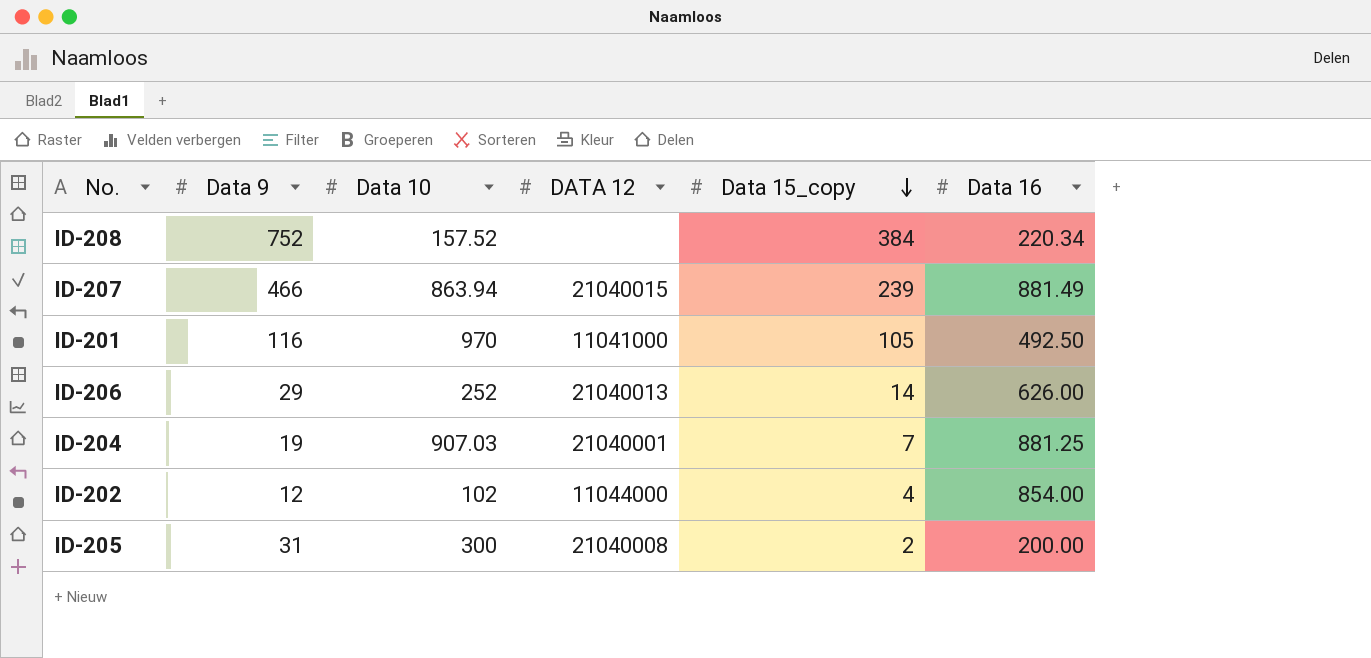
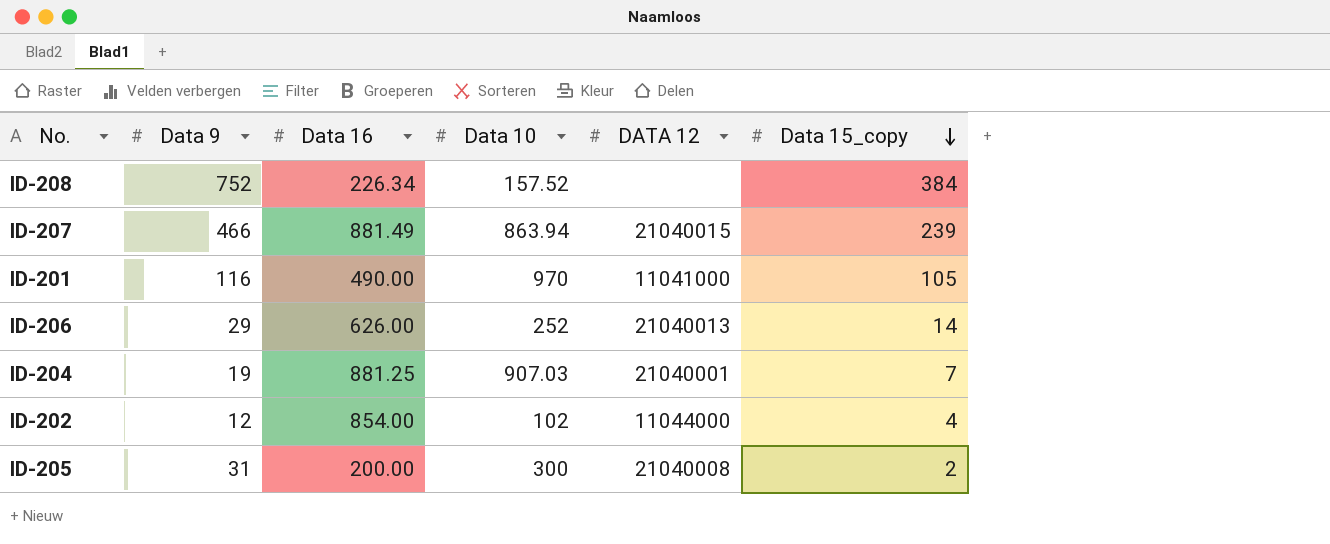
column Data 16 | position: 6 -> 3
ID-208 | Data 16: 220.34 -> 226.34
ID-201 | Data 16: 492.50 -> 490.00

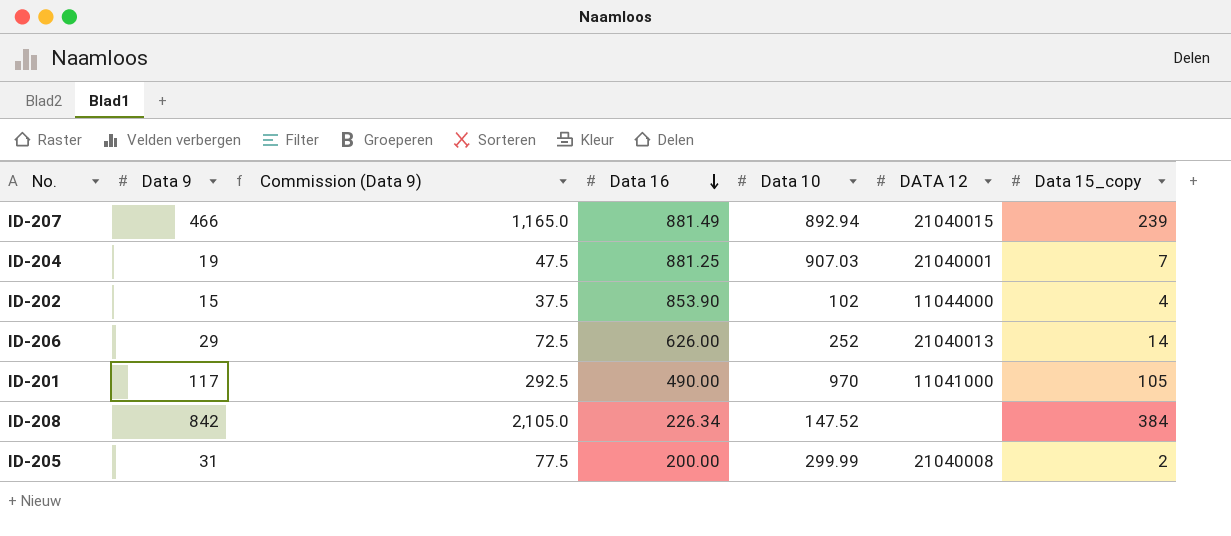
row order: Data 15_copy descending -> Data 16 descending
column Commission (Data 9) | formula: none -> [Data 9] * 2.5
ID-207 | Data 10: 863.94 -> 892.94
ID-202 | Data 9: 12 -> 15
ID-202 | Data 16: 854.00 -> 853.90
ID-201 | Data 9: 116 -> 117
ID-208 | Data 9: 752 -> 842
ID-208 | Data 10: 157.52 -> 147.52
ID-205 | Data 10: 300 -> 299.99

